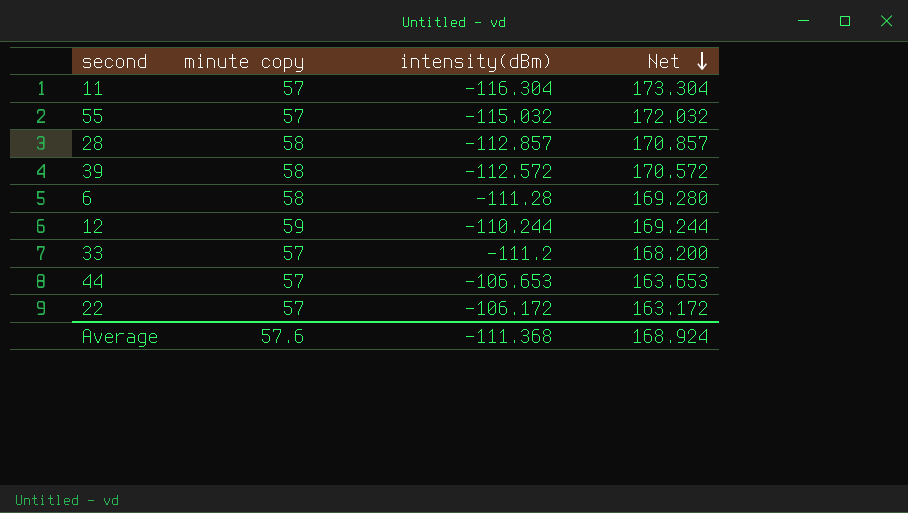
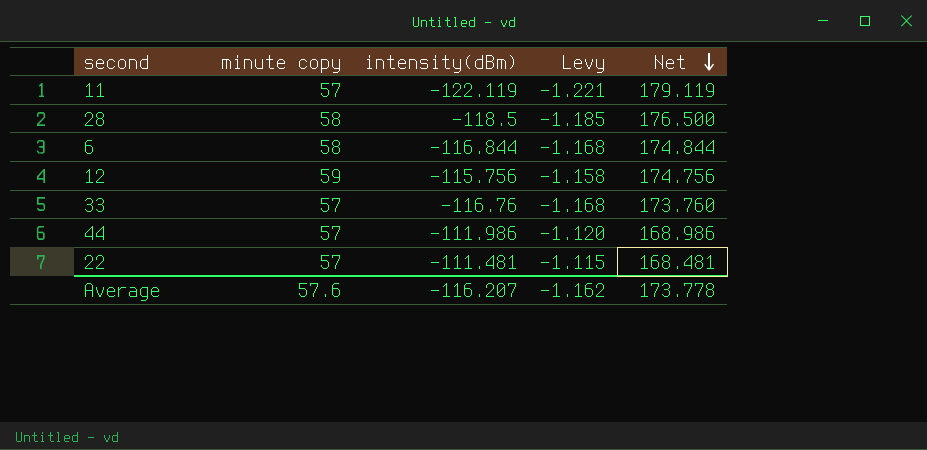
column Levy | formula: none -> [intensity(dBm)] * 0.01
row 55: 57 | -115.032 | 172.032 -> none
row 39: 58 | -112.572 | 170.572 -> none
11 | intensity(dBm): -116.304 -> -122.119
11 | Net: 173.304 -> 179.119
28 | intensity(dBm): -112.857 -> -118.5
28 | Net: 170.857 -> 176.500
6 | intensity(dBm): -111.28 -> -116.844
6 | Net: 169.280 -> 174.844
12 | intensity(dBm): -110.244 -> -115.756
12 | Net: 169.244 -> 174.756
33 | intensity(dBm): -111.2 -> -116.76
33 | Net: 168.200 -> 173.760
44 | intensity(dBm): -106.653 -> -111.986
44 | Net: 163.653 -> 168.986
22 | intensity(dBm): -106.172 -> -111.481
22 | Net: 163.172 -> 168.481
Average | intensity(dBm): -111.368 -> -116.207
Average | Net: 168.924 -> 173.778

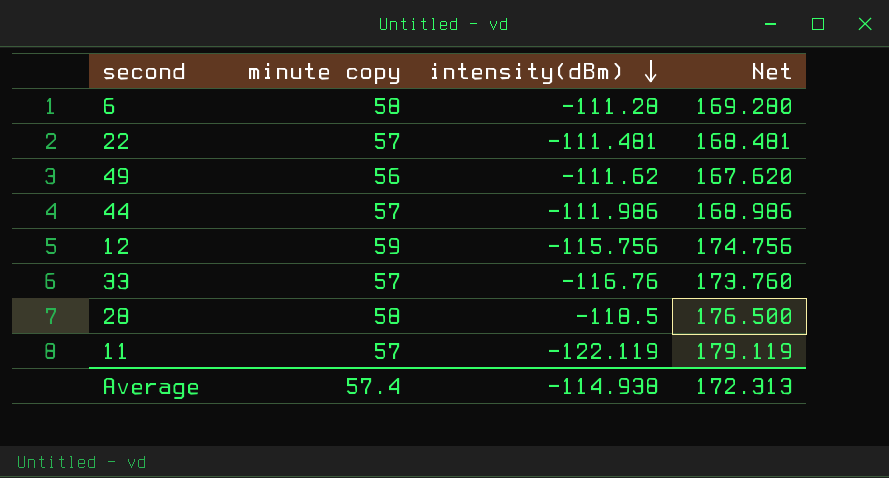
row order: Net descending -> intensity(dBm) descending
column Levy | formula: [intensity(dBm)] * 0.01 -> none
6 | intensity(dBm): -116.844 -> -111.28
6 | Net: 174.844 -> 169.280
row 49: none -> 56 | -111.62 | 167.620
Average | minute copy: 57.6 -> 57.4
Average | intensity(dBm): -116.207 -> -114.938
Average | Net: 173.778 -> 172.313

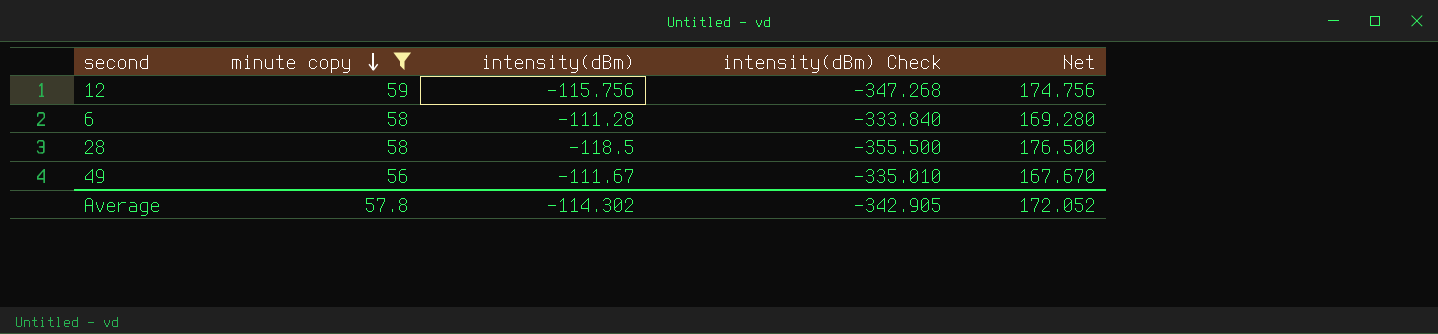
filter: none -> minute copy != 57
row order: intensity(dBm) descending -> minute copy descending
column intensity(dBm) Check | formula: none -> [intensity(dBm)] * 3
49 | intensity(dBm): -111.62 -> -111.67
49 | Net: 167.620 -> 167.670
Average | minute copy: 57.4 -> 57.8
Average | intensity(dBm): -114.938 -> -114.302
Average | Net: 172.313 -> 172.052

